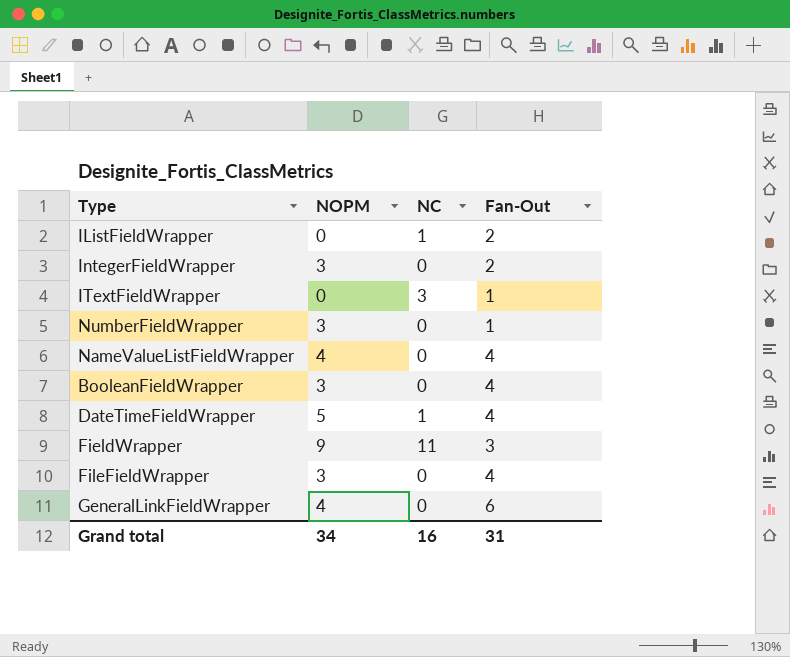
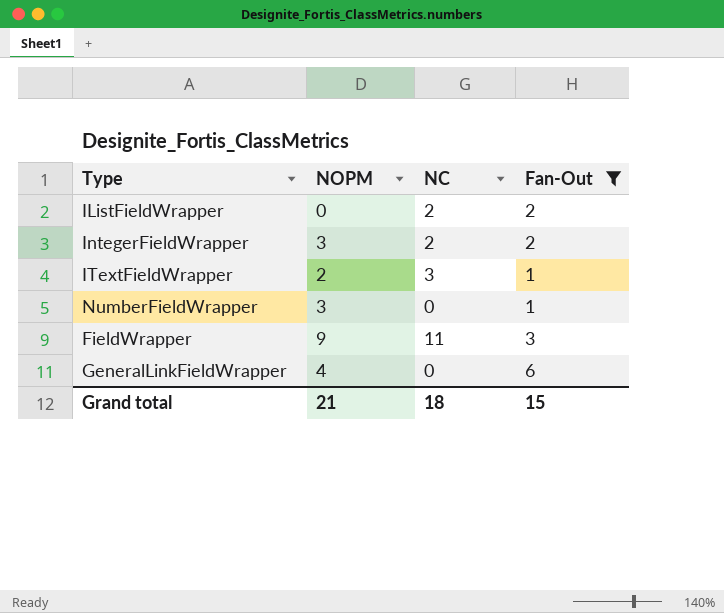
filter: none -> Fan-Out != 4
IListFieldWrapper | NC: 1 -> 2
IntegerFieldWrapper | NC: 0 -> 2
ITextFieldWrapper | NOPM: 0 -> 2
Grand total | NOPM: 34 -> 21
Grand total | NC: 16 -> 18
Grand total | Fan-Out: 31 -> 15

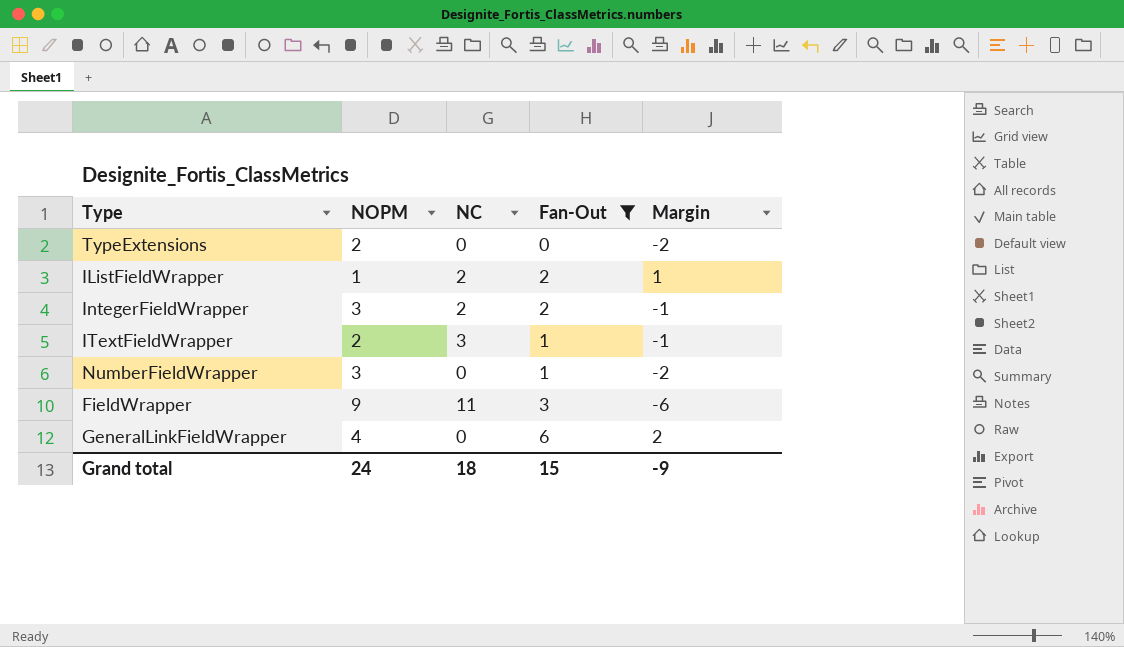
column Margin | formula: none -> [Fan-Out] - [NOPM]
row TypeExtensions: none -> 2 | 0 | 0 | -2
IListFieldWrapper | NOPM: 0 -> 1
Grand total | NOPM: 21 -> 24

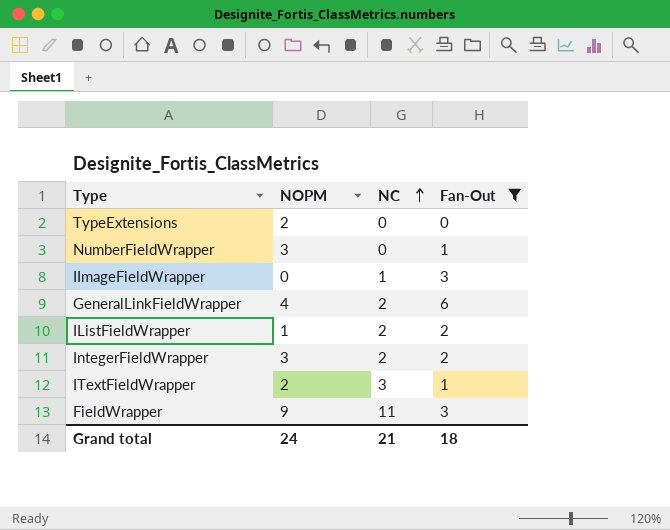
row order: none -> NC ascending
column Margin | formula: [Fan-Out] - [NOPM] -> none
row IImageFieldWrapper: none -> 0 | 1 | 3
GeneralLinkFieldWrapper | NC: 0 -> 2
Grand total | NC: 18 -> 21
Grand total | Fan-Out: 15 -> 18

